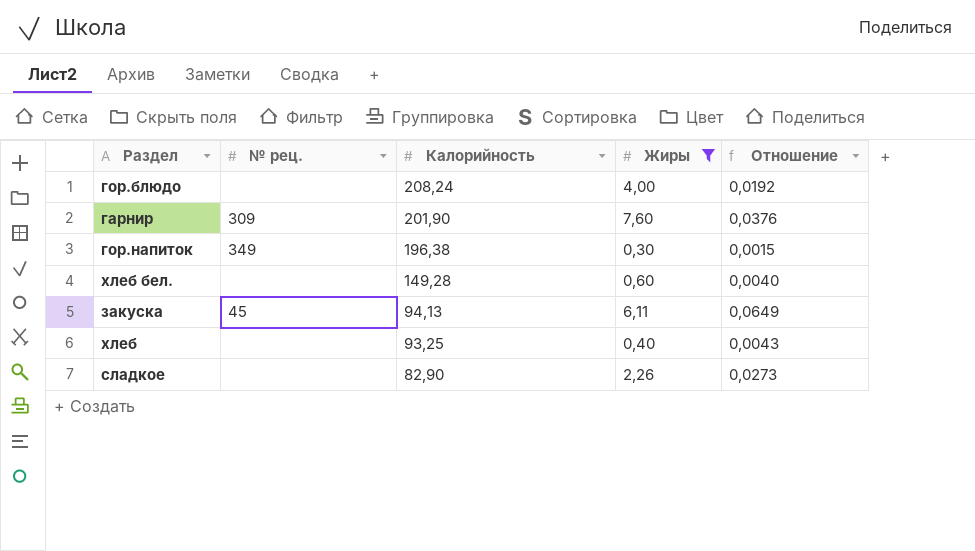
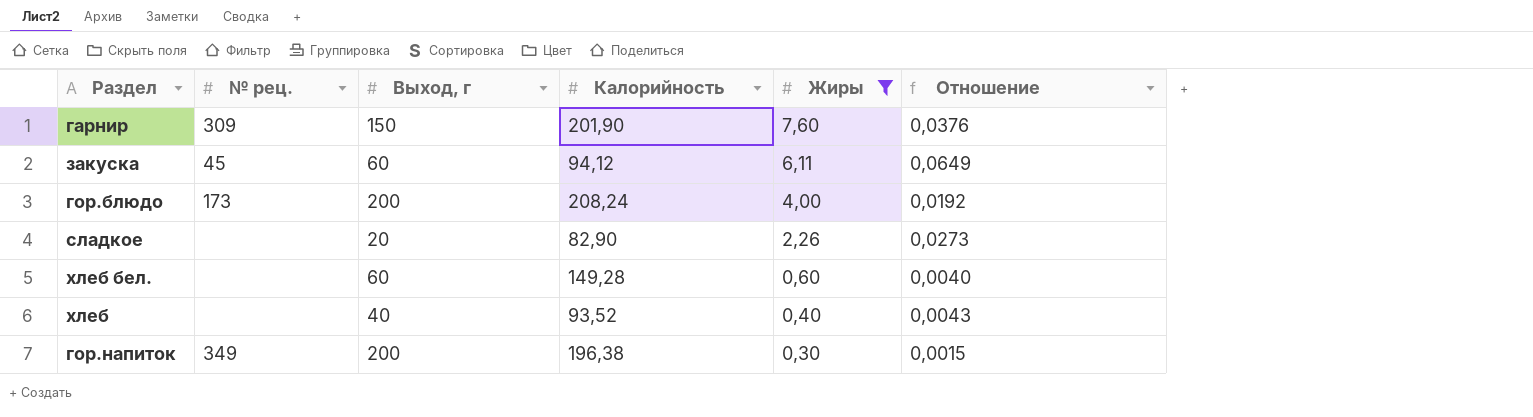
row order: Калорийность descending -> Жиры descending
column Выход, г | position: none -> 3
закуска | Калорийность: 94,13 -> 94,12
гор.блюдо | № рец.: none -> 173
хлеб | Калорийность: 93,25 -> 93,52

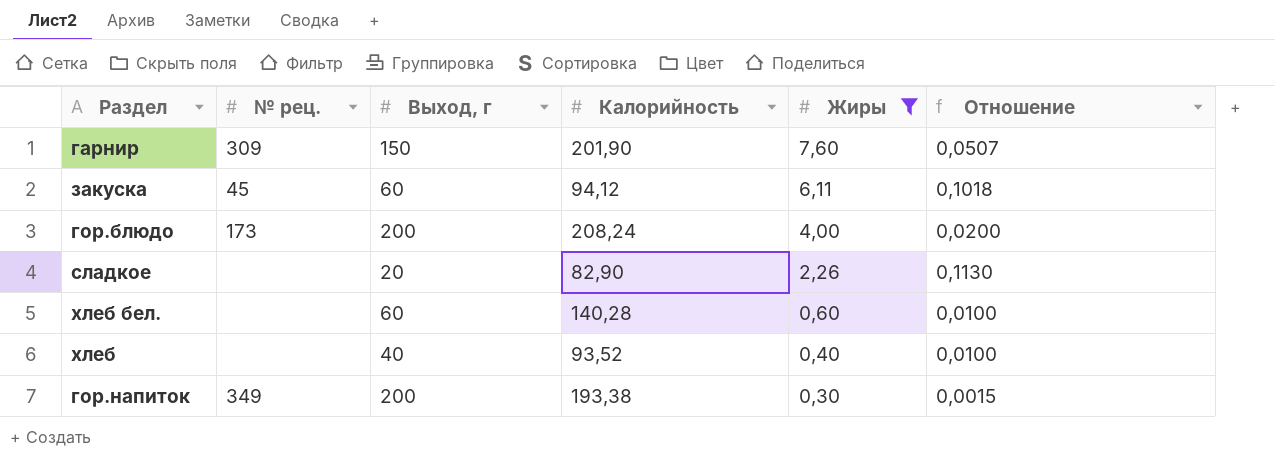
column Отношение | formula: [Жиры] / [Калорийность] -> [Жиры] / [Выход, г]
хлеб бел. | Калорийность: 149,28 -> 140,28
гор.напиток | Калорийность: 196,38 -> 193,38

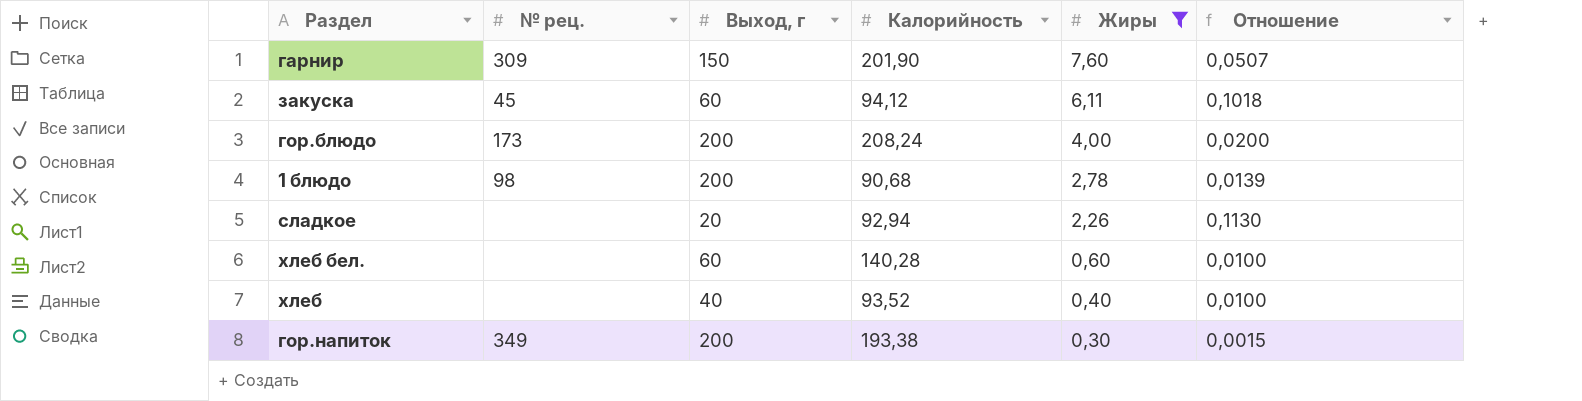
row 1 блюдо: none -> 98 | 200 | 90,68 | 2,78 | 0,0139
сладкое | Калорийность: 82,90 -> 92,94

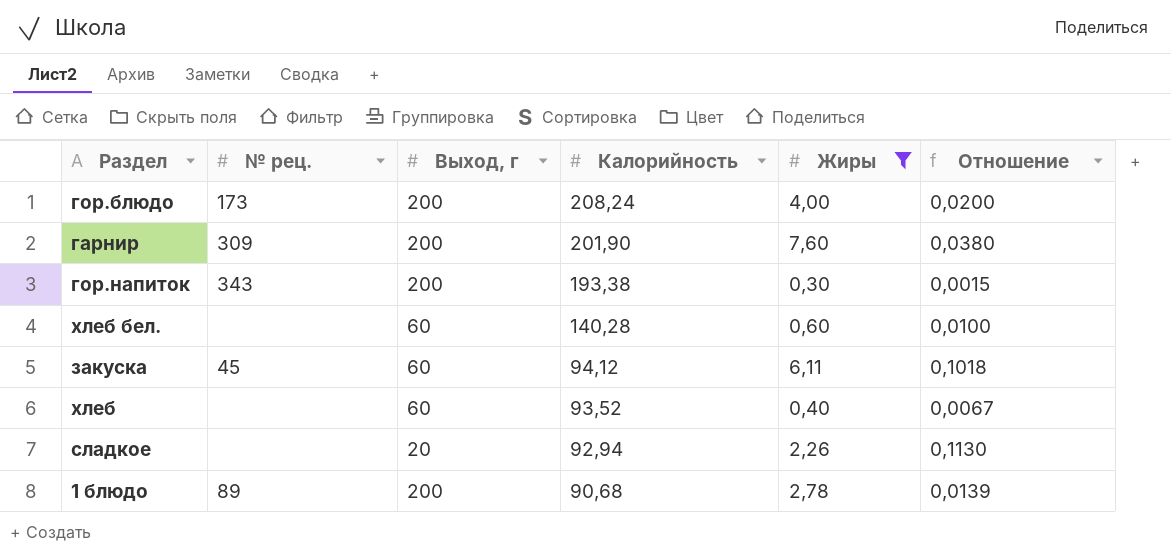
row order: Жиры descending -> Калорийность descending
гарнир | Выход, г: 150 -> 200
гарнир | Отношение: 0,0507 -> 0,0380
гор.напиток | № рец.: 349 -> 343
хлеб | Выход, г: 40 -> 60
хлеб | Отношение: 0,0100 -> 0,0067
1 блюдо | № рец.: 98 -> 89

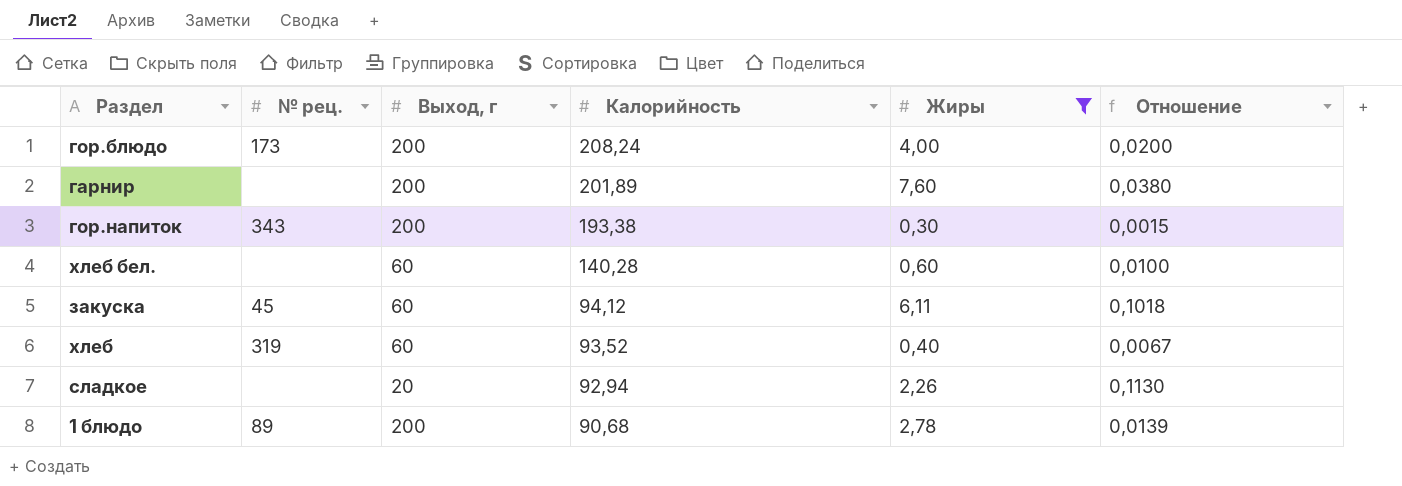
гарнир | № рец.: 309 -> none
гарнир | Калорийность: 201,90 -> 201,89
хлеб | № рец.: none -> 319

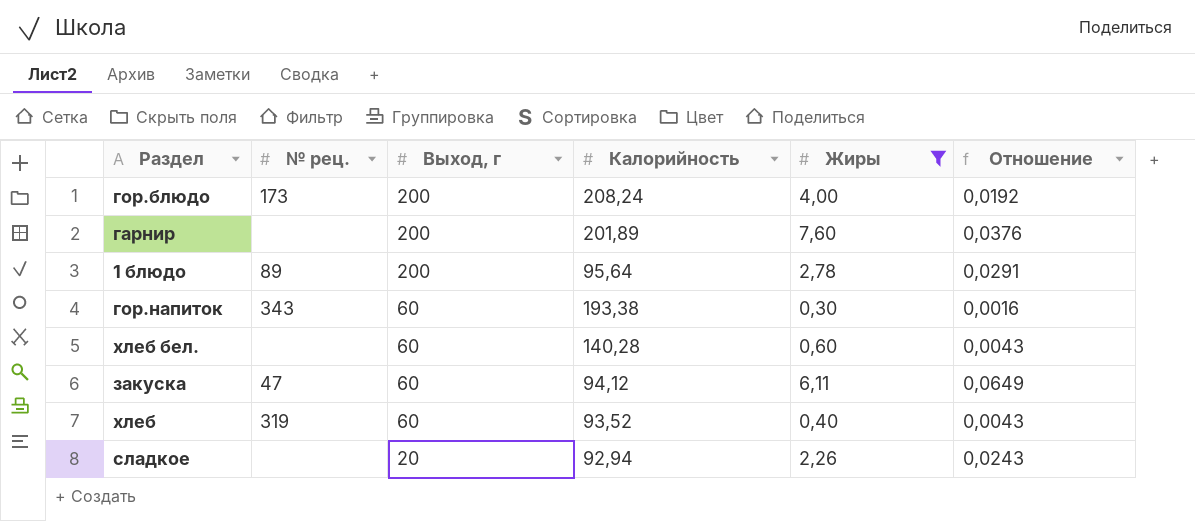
row order: Калорийность descending -> Выход, г descending
column Отношение | formula: [Жиры] / [Выход, г] -> [Жиры] / [Калорийность]
1 блюдо | Калорийность: 90,68 -> 95,64
гор.напиток | Выход, г: 200 -> 60
закуска | № рец.: 45 -> 47

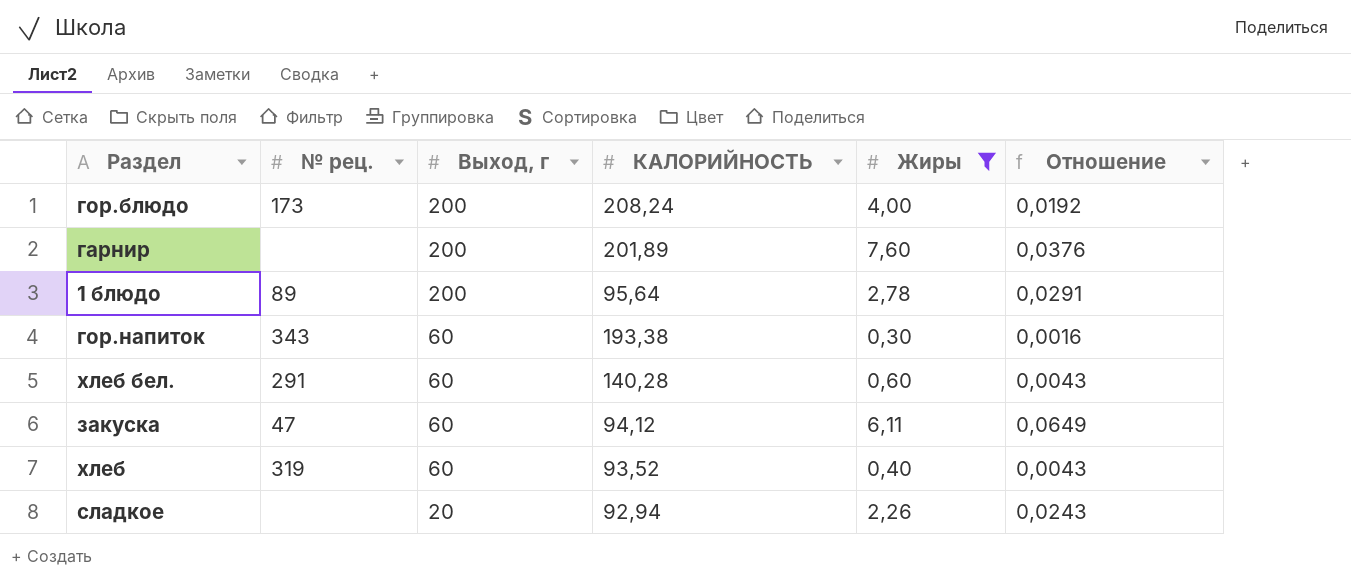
column name: Калорийность -> КАЛОРИЙНОСТЬ
хлеб бел. | № рец.: none -> 291

